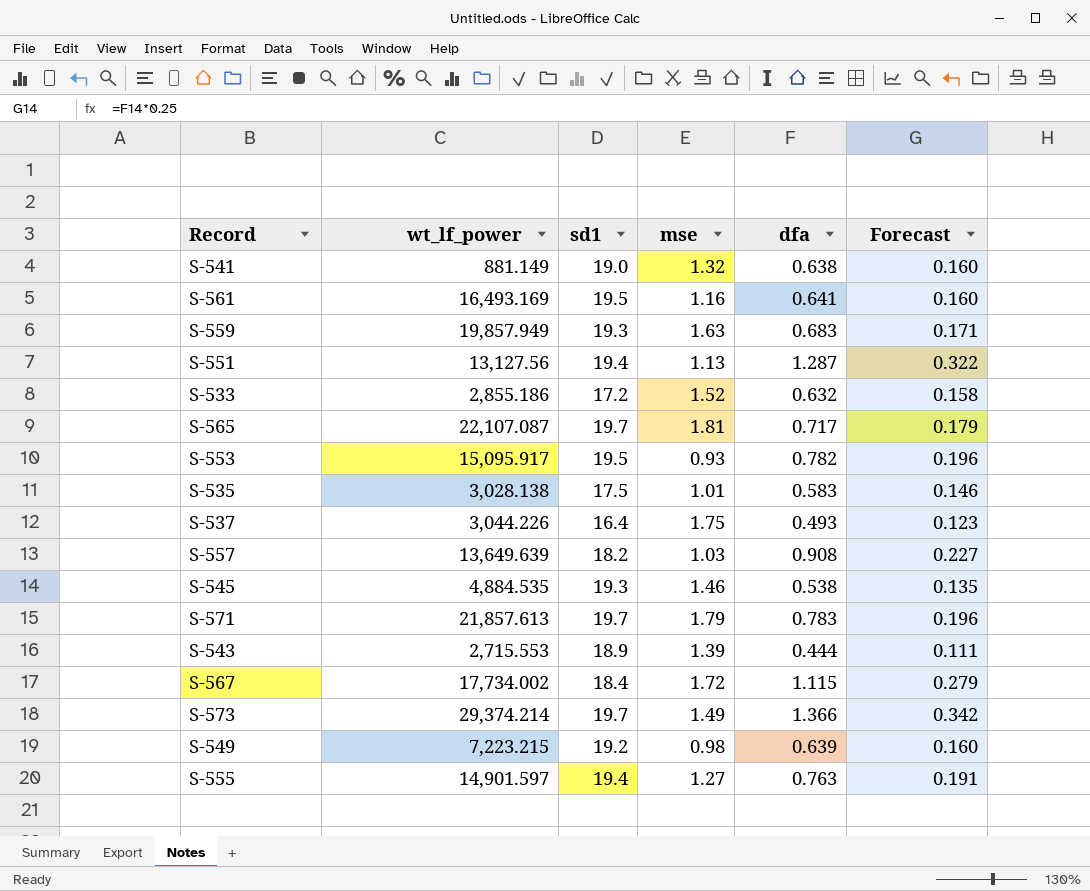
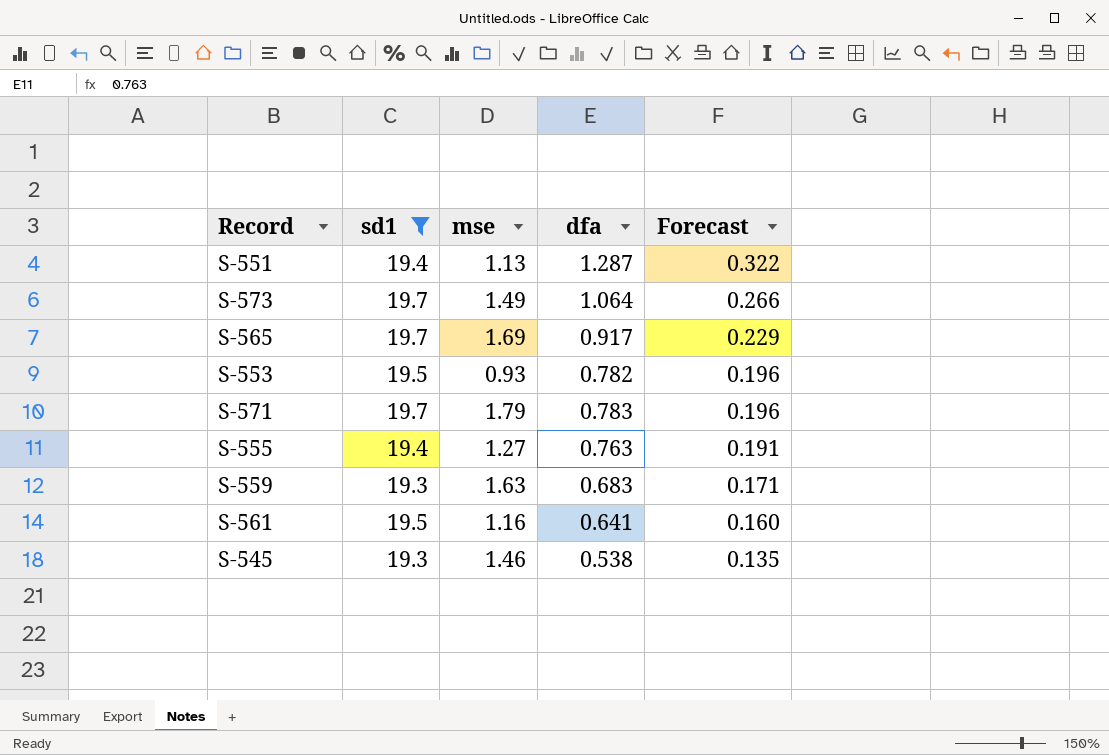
filter: none -> sd1 >= 19.3
row order: none -> Forecast descending
column wt_lf_power | position: 2 -> none
S-573 | dfa: 1.366 -> 1.064
S-573 | Forecast: 0.342 -> 0.266
S-565 | mse: 1.81 -> 1.69
S-565 | dfa: 0.717 -> 0.917
S-565 | Forecast: 0.179 -> 0.229

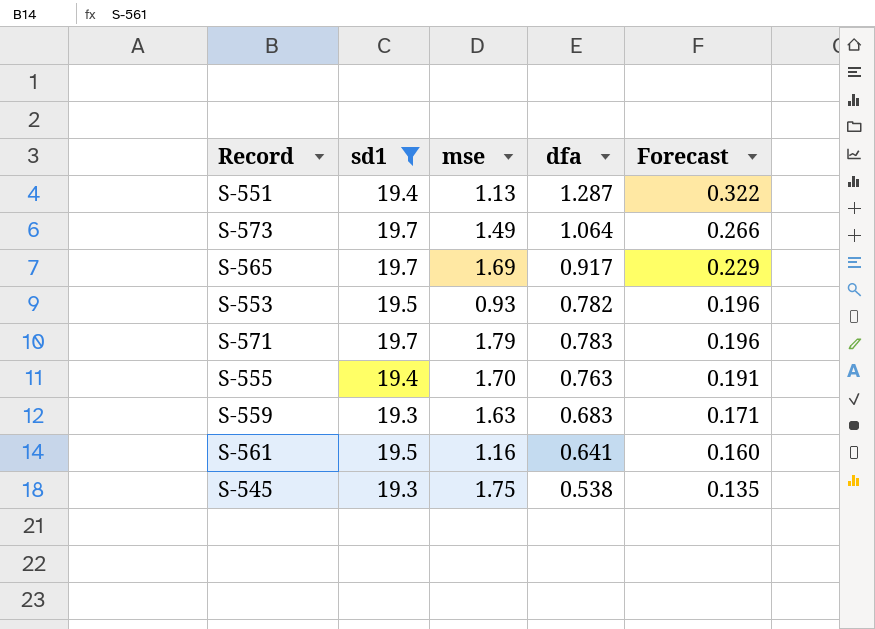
S-555 | mse: 1.27 -> 1.70
S-545 | mse: 1.46 -> 1.75

